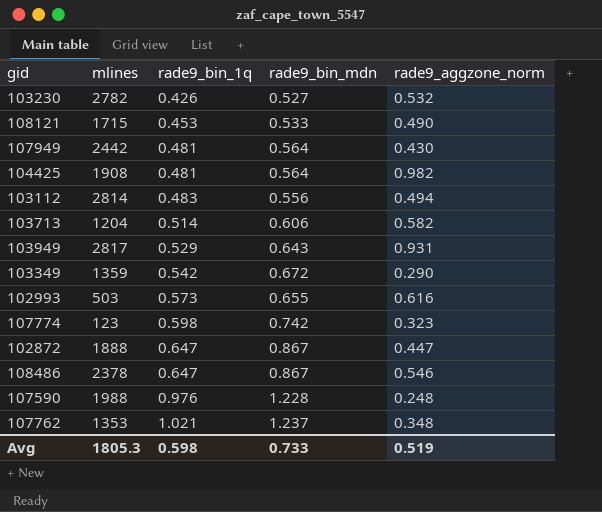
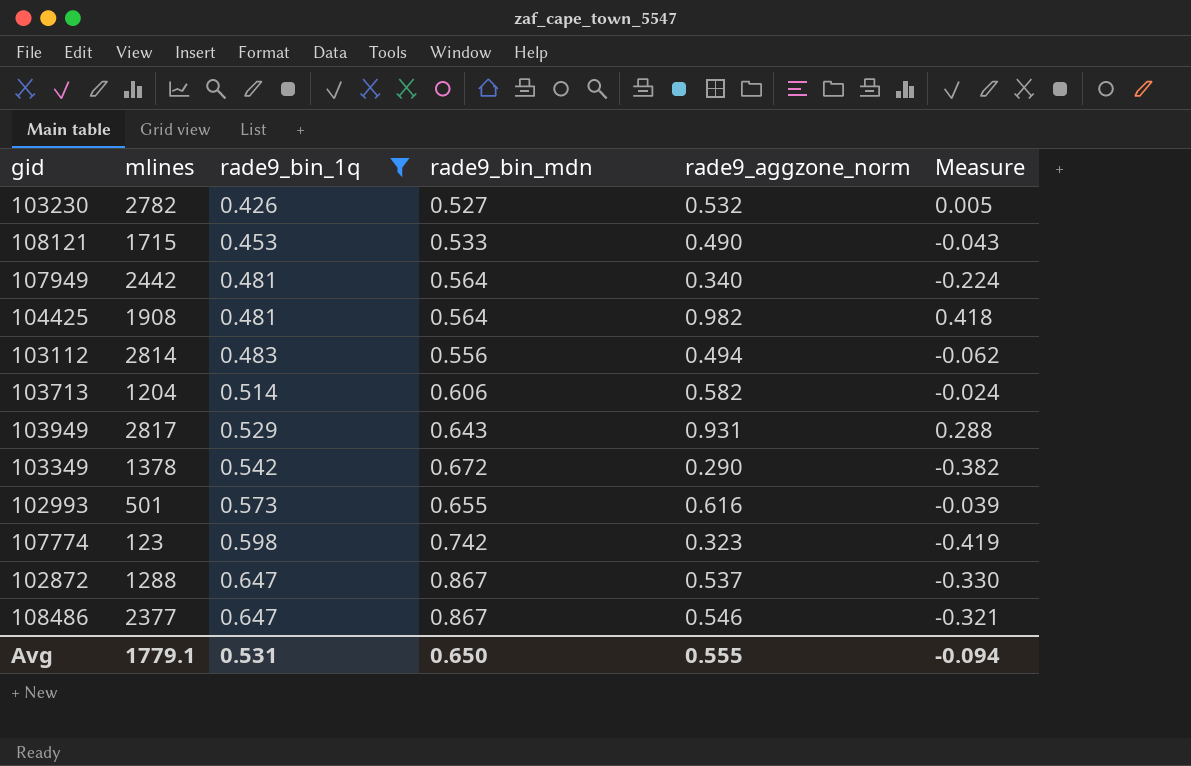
filter: none -> rade9_bin_1q <= 0.647
column Measure | formula: none -> [rade9_aggzone_norm] - [rade9_bin_mdn]
107949 | rade9_aggzone_norm: 0.430 -> 0.340
103349 | mlines: 1359 -> 1378
102993 | mlines: 503 -> 501
102872 | mlines: 1888 -> 1288
102872 | rade9_aggzone_norm: 0.447 -> 0.537
108486 | mlines: 2378 -> 2377
Avg | mlines: 1805.3 -> 1779.1
Avg | rade9_bin_1q: 0.598 -> 0.531
Avg | rade9_bin_mdn: 0.733 -> 0.650
Avg | rade9_aggzone_norm: 0.519 -> 0.555

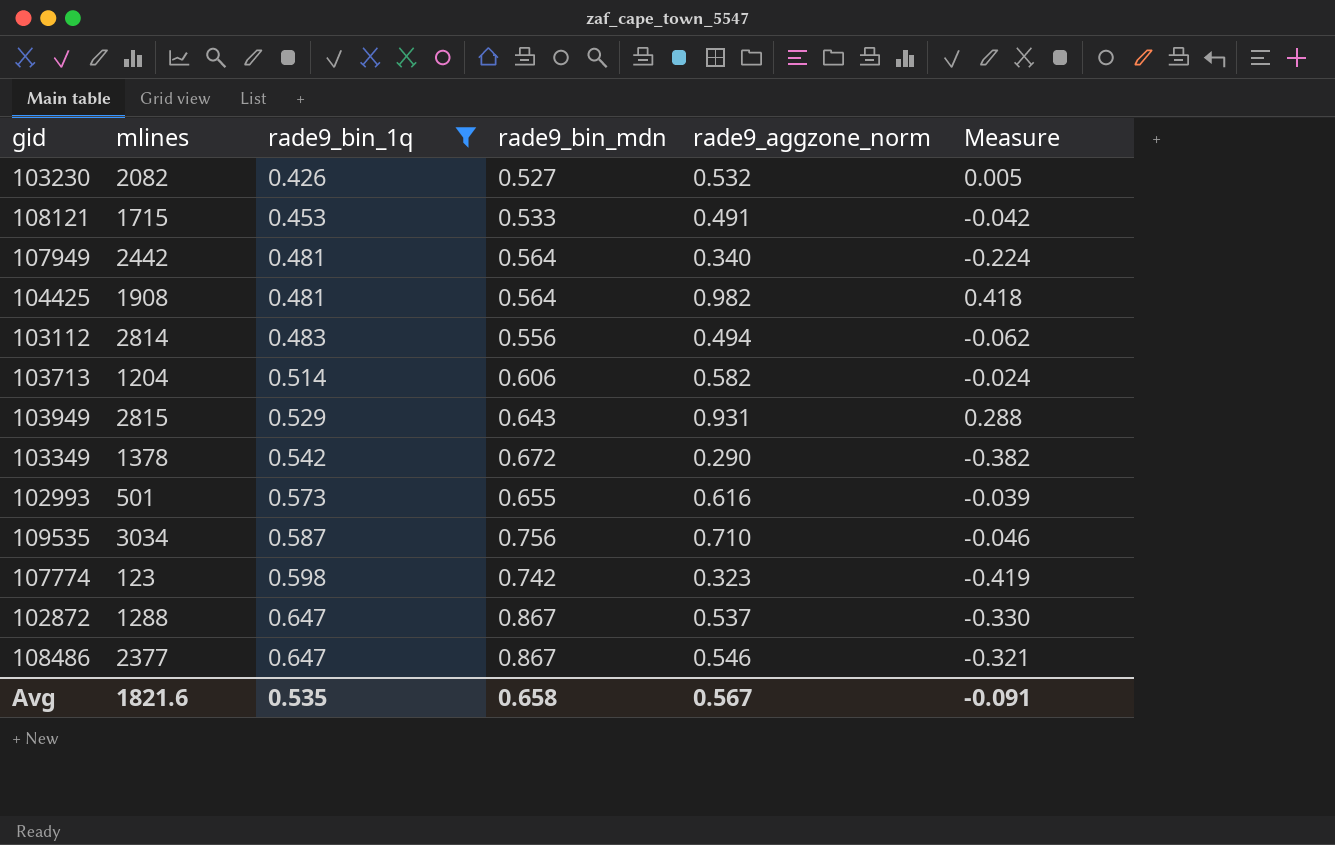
103230 | mlines: 2782 -> 2082
108121 | rade9_aggzone_norm: 0.490 -> 0.491
108121 | Measure: -0.043 -> -0.042
103949 | mlines: 2817 -> 2815
row 109535: none -> 3034 | 0.587 | 0.756 | 0.710 | -0.046
Avg | mlines: 1779.1 -> 1821.6
Avg | rade9_bin_1q: 0.531 -> 0.535
Avg | rade9_bin_mdn: 0.650 -> 0.658
Avg | rade9_aggzone_norm: 0.555 -> 0.567
Avg | Measure: -0.094 -> -0.091

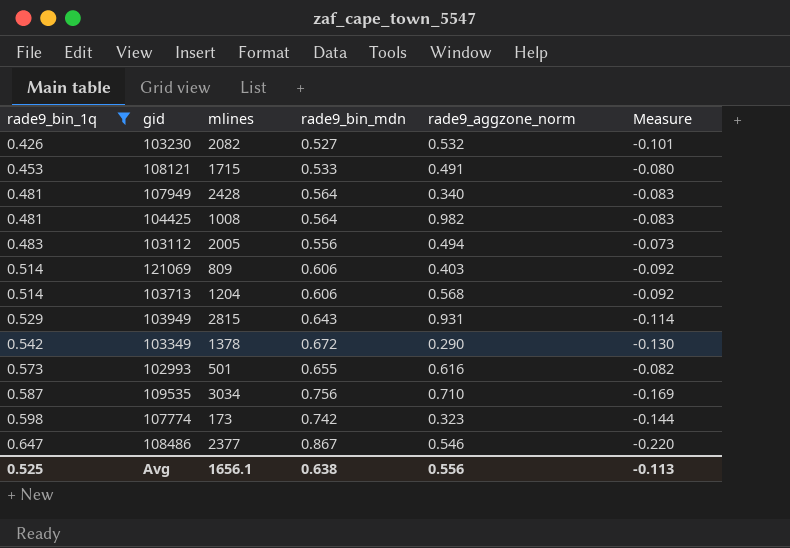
column rade9_bin_1q | position: 3 -> 1
column Measure | formula: [rade9_aggzone_norm] - [rade9_bin_mdn] -> [rade9_bin_1q] - [rade9_bin_mdn]
row 102872: 1288 | 0.647 | 0.867 | 0.537 | -0.330 -> none
107949 | mlines: 2442 -> 2428
104425 | mlines: 1908 -> 1008
103112 | mlines: 2814 -> 2005
row 121069: none -> 0.514 | 809 | 0.606 | 0.403 | -0.092
103713 | rade9_aggzone_norm: 0.582 -> 0.568
107774 | mlines: 123 -> 173
Avg | rade9_bin_1q: 0.535 -> 0.525
Avg | mlines: 1821.6 -> 1656.1
Avg | rade9_bin_mdn: 0.658 -> 0.638
Avg | rade9_aggzone_norm: 0.567 -> 0.556
Avg | Measure: -0.091 -> -0.113

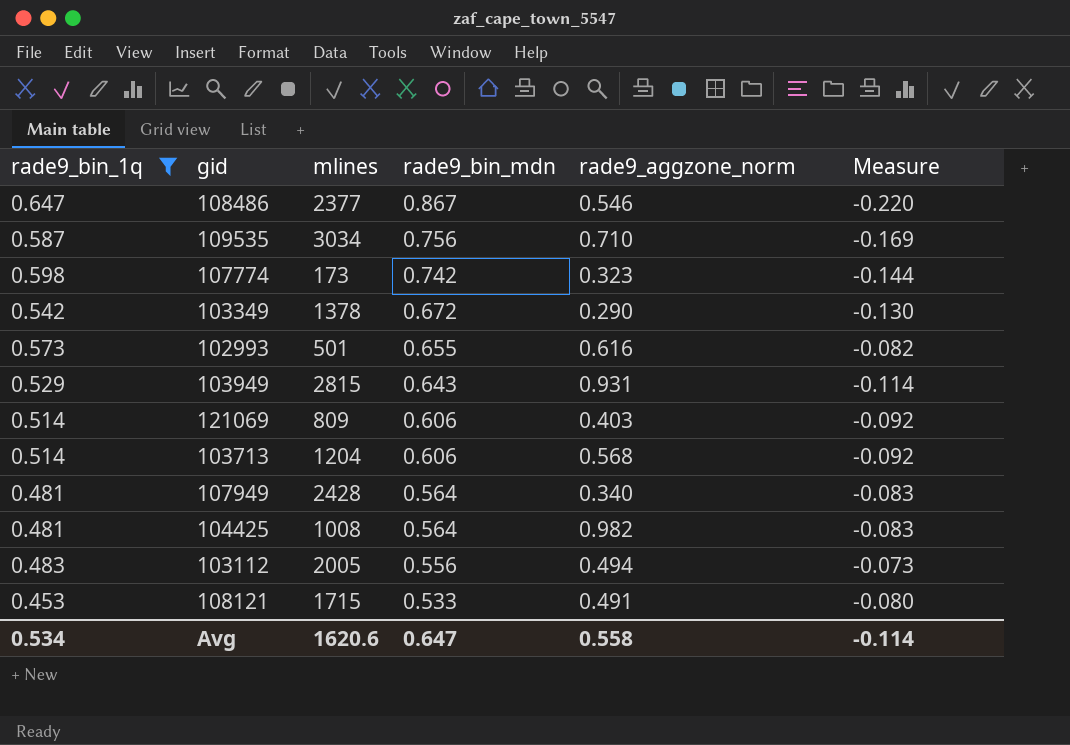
row order: rade9_bin_1q ascending -> rade9_bin_mdn descending
row 103230: 0.426 | 2082 | 0.527 | 0.532 | -0.101 -> none
Avg | rade9_bin_1q: 0.525 -> 0.534
Avg | mlines: 1656.1 -> 1620.6
Avg | rade9_bin_mdn: 0.638 -> 0.647
Avg | rade9_aggzone_norm: 0.556 -> 0.558
Avg | Measure: -0.113 -> -0.114

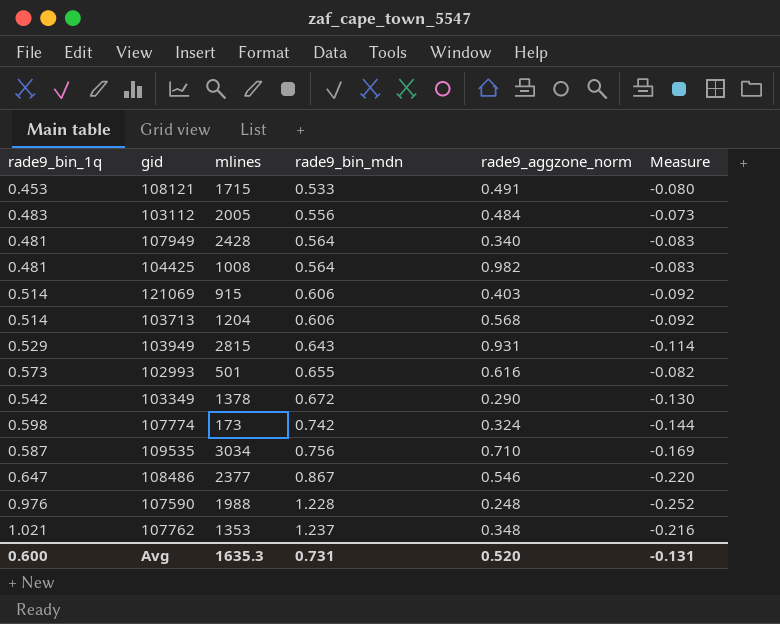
filter: rade9_bin_1q <= 0.647 -> none
row order: rade9_bin_mdn descending -> rade9_bin_mdn ascending
103112 | rade9_aggzone_norm: 0.494 -> 0.484
121069 | mlines: 809 -> 915
107774 | rade9_aggzone_norm: 0.323 -> 0.324
Avg | rade9_bin_1q: 0.534 -> 0.600
Avg | mlines: 1620.6 -> 1635.3
Avg | rade9_bin_mdn: 0.647 -> 0.731
Avg | rade9_aggzone_norm: 0.558 -> 0.520
Avg | Measure: -0.114 -> -0.131

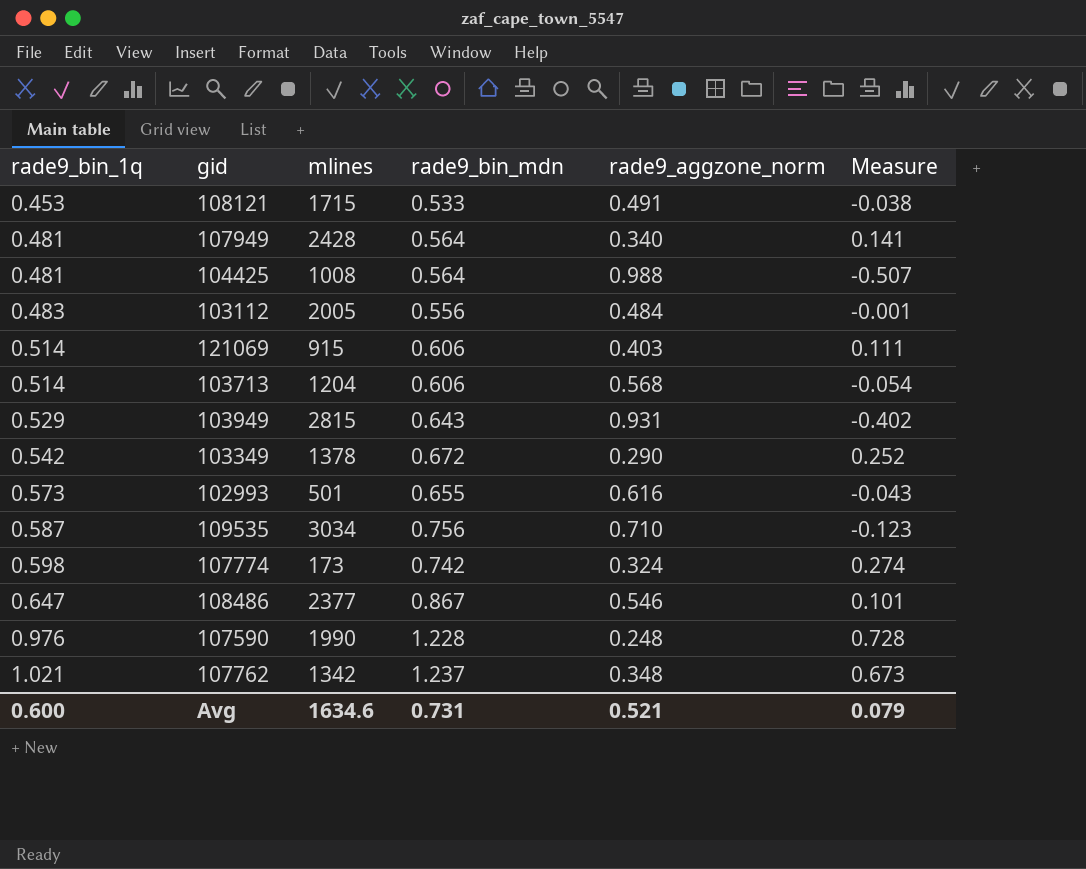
row order: rade9_bin_mdn ascending -> rade9_bin_1q ascending
column Measure | formula: [rade9_bin_1q] - [rade9_bin_mdn] -> [rade9_bin_1q] - [rade9_aggzone_norm]
104425 | rade9_aggzone_norm: 0.982 -> 0.988
107590 | mlines: 1988 -> 1990
107762 | mlines: 1353 -> 1342
Avg | mlines: 1635.3 -> 1634.6
Avg | rade9_aggzone_norm: 0.520 -> 0.521
Avg | Measure: -0.131 -> 0.079

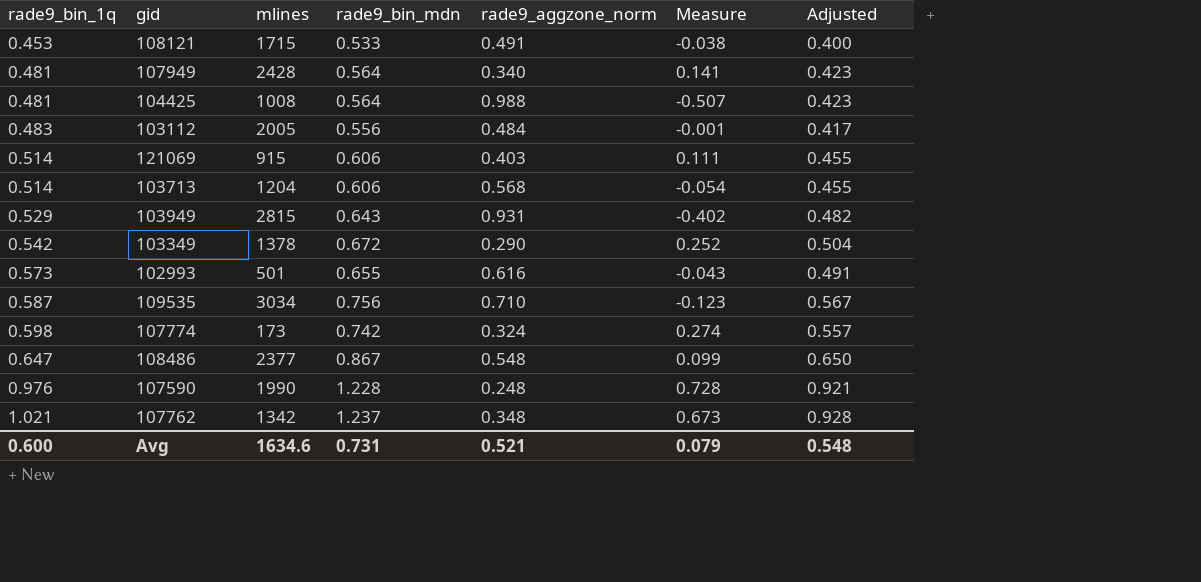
column Adjusted | formula: none -> [rade9_bin_mdn] * 0.75
108486 | rade9_aggzone_norm: 0.546 -> 0.548
108486 | Measure: 0.101 -> 0.099

